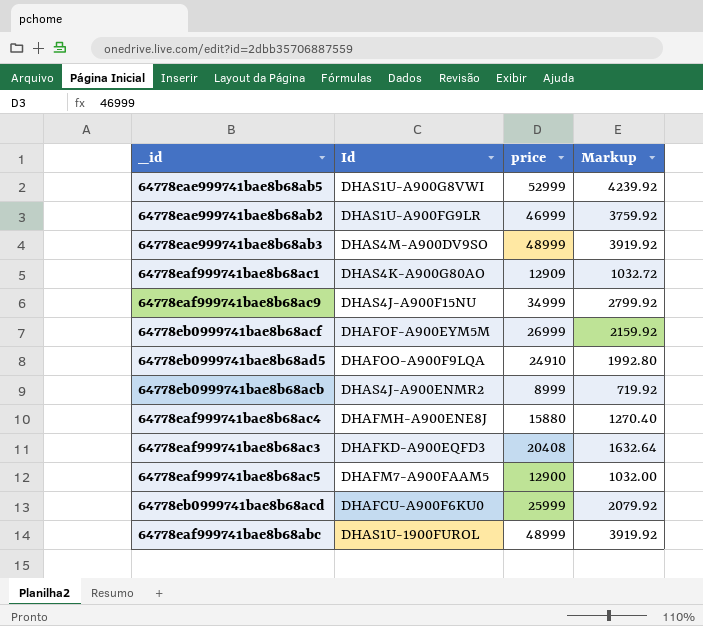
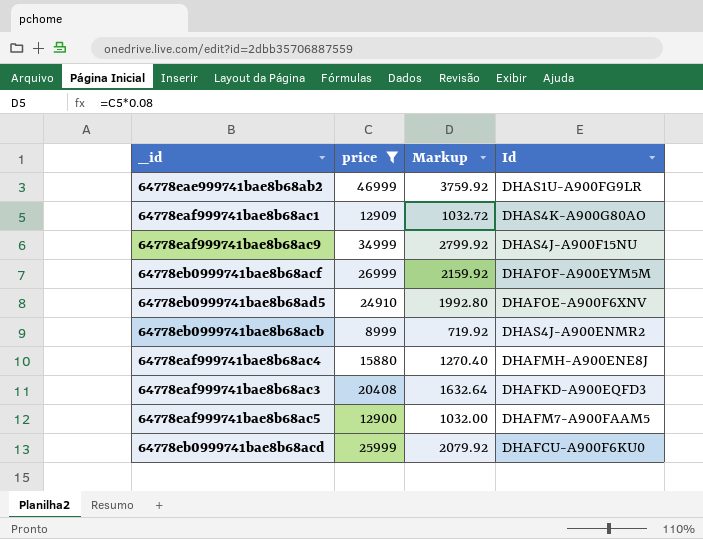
filter: none -> price <= 46999
column Id | position: 2 -> 4
64778eb0999741bae8b68ad5 | Id: DHAFOO-A900F9LQA -> DHAFOE-A900F6XNV

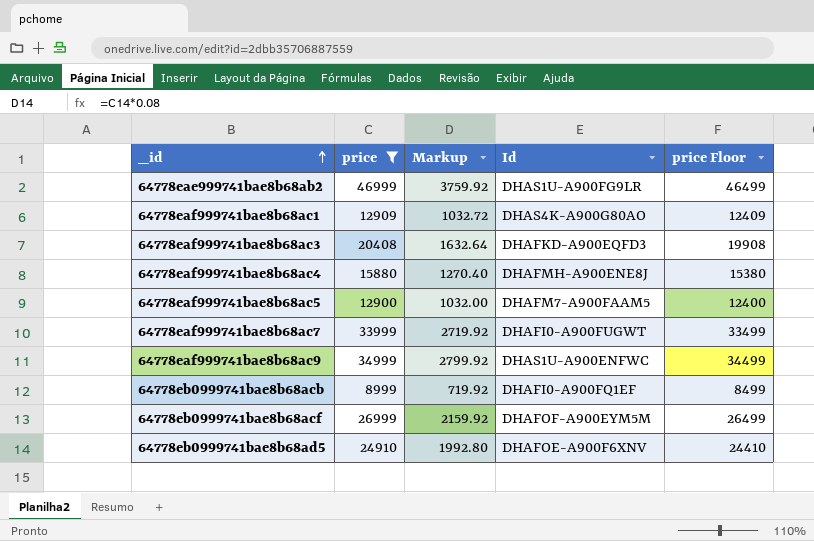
row order: none -> _id ascending
column price Floor | formula: none -> [price] - 500
row 64778eb0999741bae8b68acd: 25999 | 2079.92 | DHAFCU-A900F6KU0 -> none
row 64778eaf999741bae8b68ac7: none -> 33999 | 2719.92 | DHAFI0-A900FUGWT | 33499
64778eaf999741bae8b68ac9 | Id: DHAS4J-A900F15NU -> DHAS1U-A900ENFWC
64778eb0999741bae8b68acb | Id: DHAS4J-A900ENMR2 -> DHAFI0-A900FQ1EF

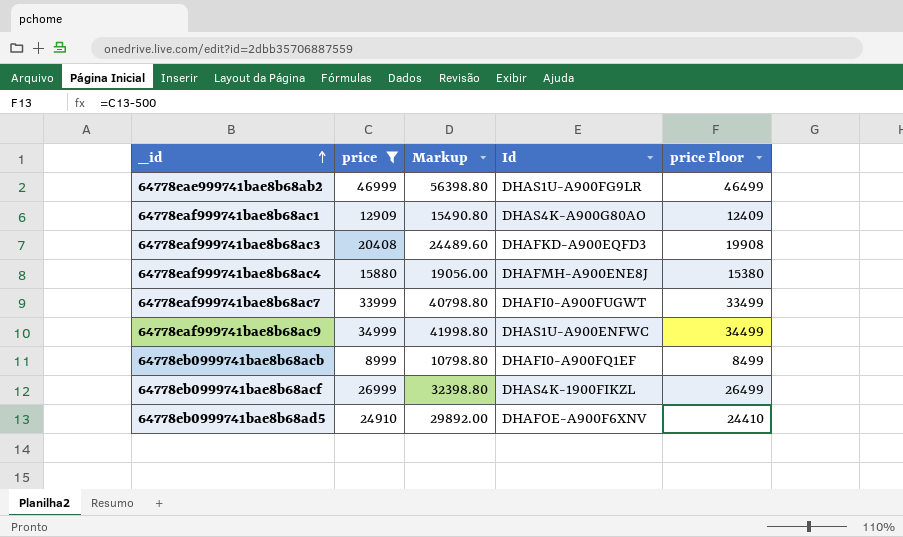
column Markup | formula: [price] * 0.08 -> [price] * 1.2
row 64778eaf999741bae8b68ac5: 12900 | 1032.00 | DHAFM7-A900FAAM5 | 12400 -> none
64778eb0999741bae8b68acf | Id: DHAFOF-A900EYM5M -> DHAS4K-1900FIKZL

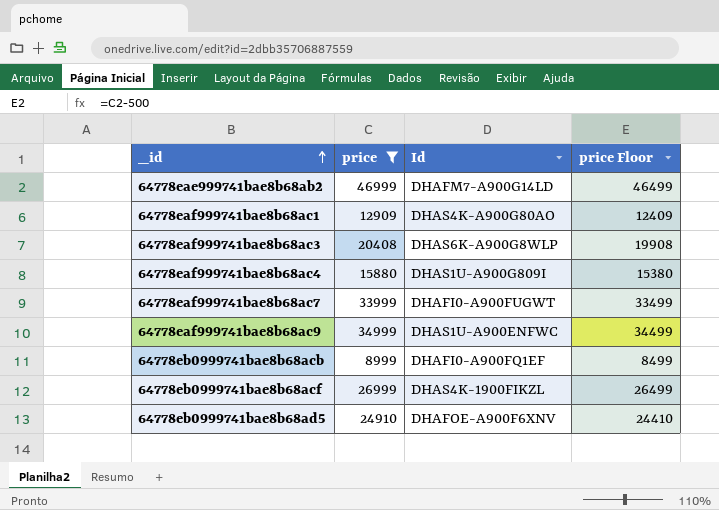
column Markup | formula: [price] * 1.2 -> none
64778eae999741bae8b68ab2 | Id: DHAS1U-A900FG9LR -> DHAFM7-A900G14LD
64778eaf999741bae8b68ac3 | Id: DHAFKD-A900EQFD3 -> DHAS6K-A900G8WLP
64778eaf999741bae8b68ac4 | Id: DHAFMH-A900ENE8J -> DHAS1U-A900G809I

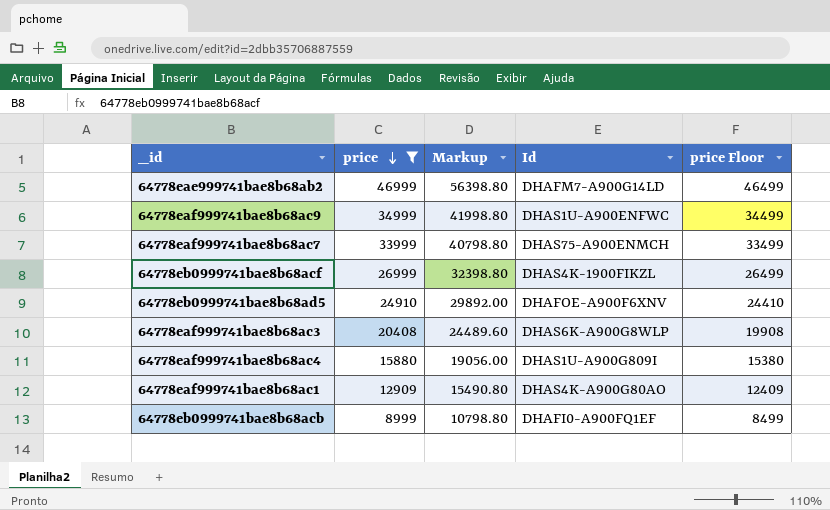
row order: _id ascending -> price descending
column Markup | formula: none -> [price] * 1.2
64778eaf999741bae8b68ac7 | Id: DHAFI0-A900FUGWT -> DHAS75-A900ENMCH

